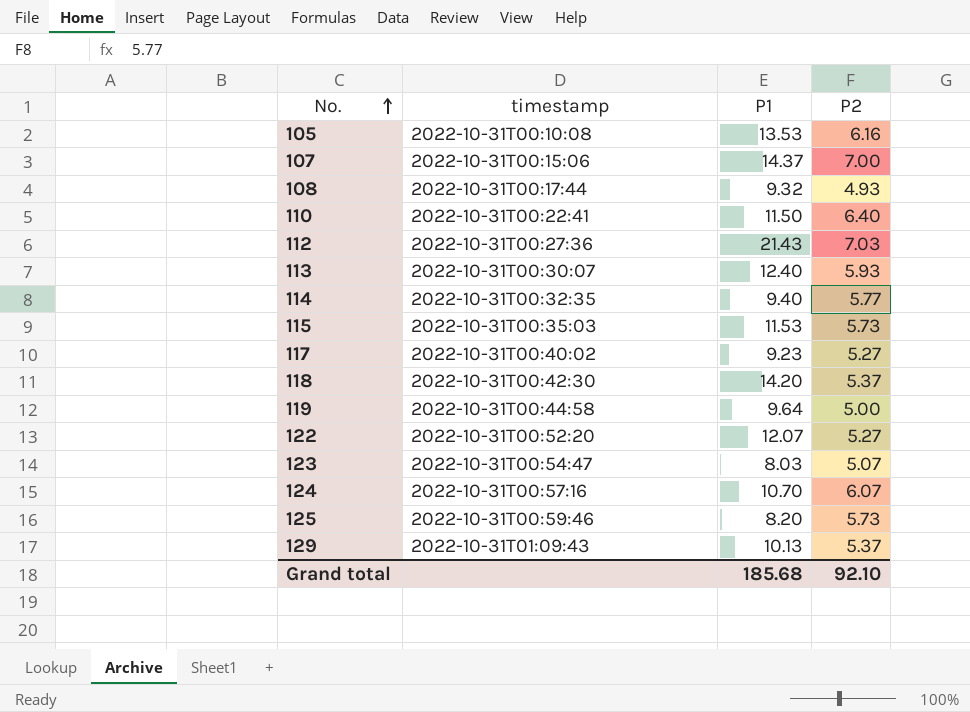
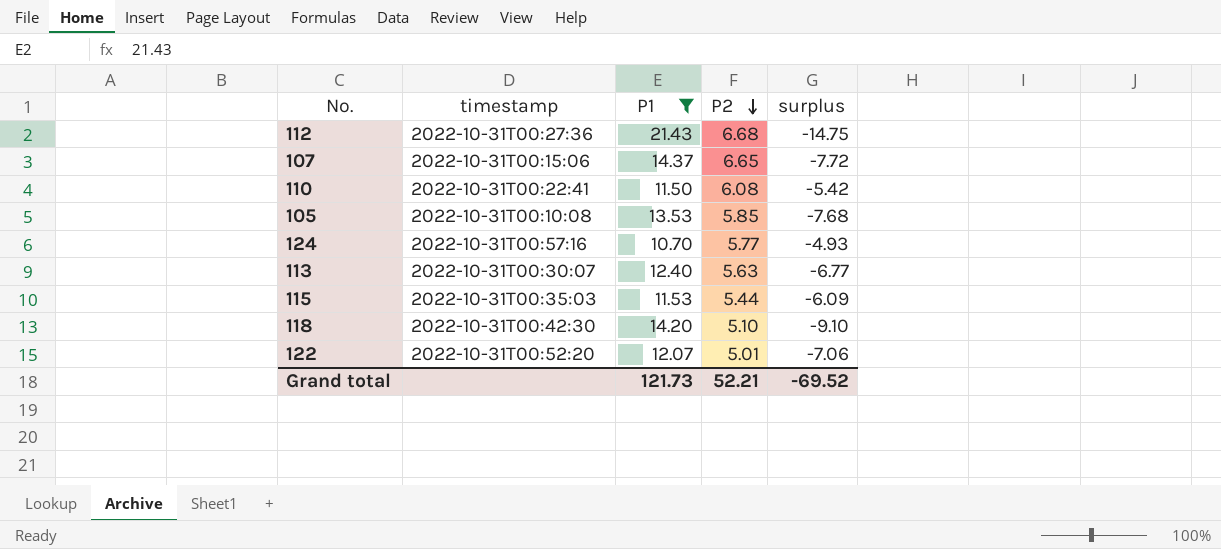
filter: none -> P1 >= 10.70
row order: No. ascending -> P2 descending
column surplus | formula: none -> [P2] - [P1]
112 | P2: 7.03 -> 6.68
107 | P2: 7.00 -> 6.65
110 | P2: 6.40 -> 6.08
105 | P2: 6.16 -> 5.85
124 | P2: 6.07 -> 5.77
113 | P2: 5.93 -> 5.63
115 | P2: 5.73 -> 5.44
118 | P2: 5.37 -> 5.10
122 | P2: 5.27 -> 5.01
Grand total | P1: 185.68 -> 121.73
Grand total | P2: 92.10 -> 52.21

